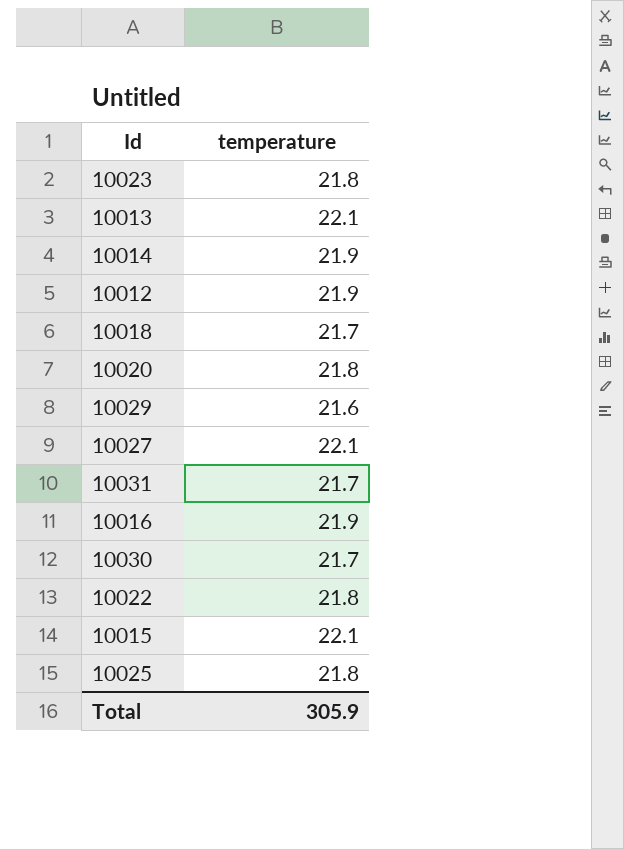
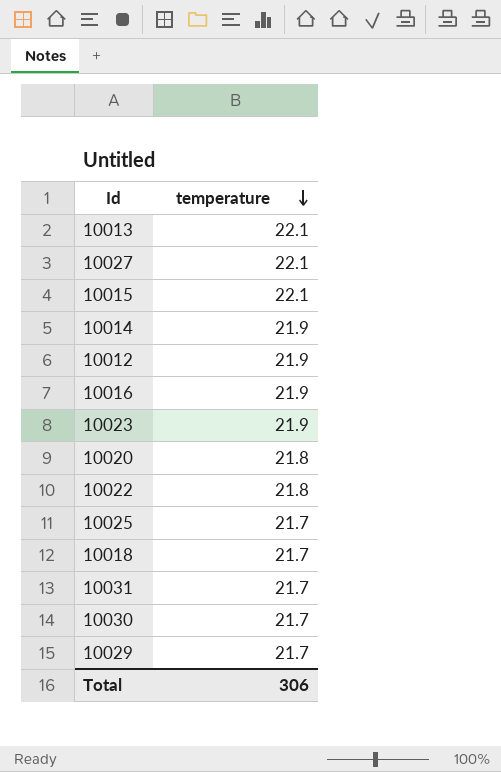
row order: none -> temperature descending
10023 | temperature: 21.8 -> 21.9
10025 | temperature: 21.8 -> 21.7
10029 | temperature: 21.6 -> 21.7
Total | temperature: 305.9 -> 306

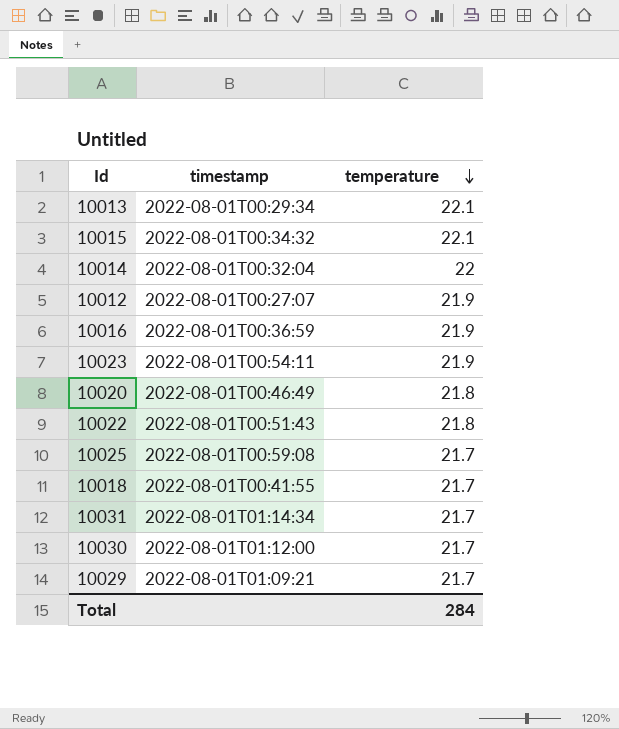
column timestamp | position: none -> 2
row 10027: 22.1 -> none
10014 | temperature: 21.9 -> 22
Total | temperature: 306 -> 284

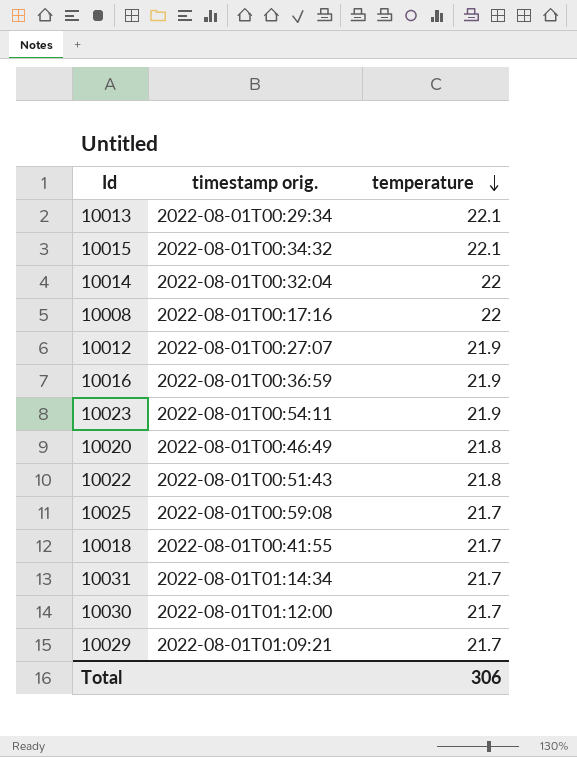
column name: timestamp -> timestamp orig.
row 10008: none -> 2022-08-01T00:17:16 | 22
Total | temperature: 284 -> 306

